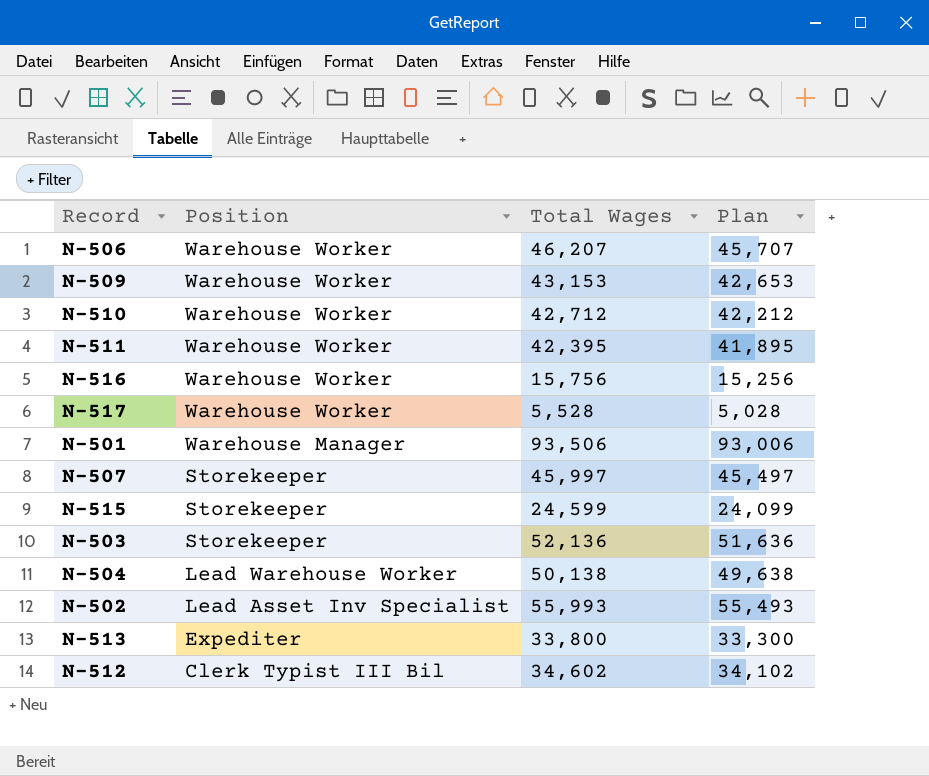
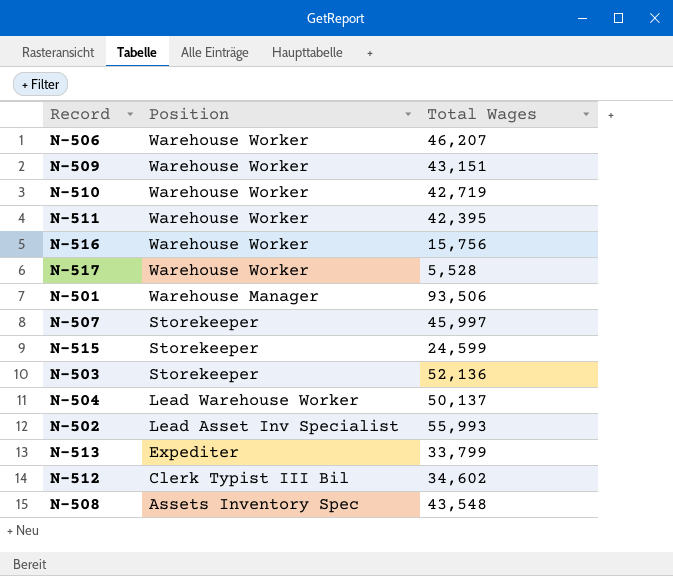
column Plan | formula: [Total Wages] - 500 -> none
N-509 | Total Wages: 43,153 -> 43,151
N-510 | Total Wages: 42,712 -> 42,719
N-504 | Total Wages: 50,138 -> 50,137
N-513 | Total Wages: 33,800 -> 33,799
row N-508: none -> Assets Inventory Spec | 43,548

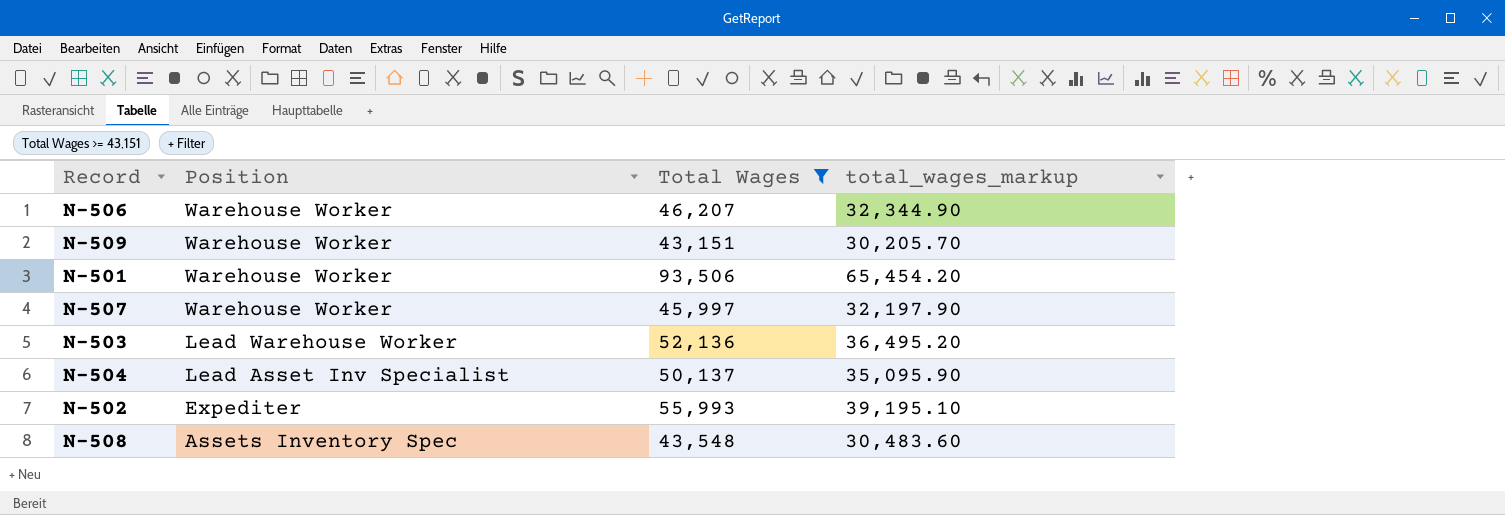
filter: none -> Total Wages >= 43,151
column total_wages_markup | formula: none -> [Total Wages] * 0.7
N-501 | Position: Warehouse Manager -> Warehouse Worker
N-507 | Position: Storekeeper -> Warehouse Worker
N-503 | Position: Storekeeper -> Lead Warehouse Worker
N-504 | Position: Lead Warehouse Worker -> Lead Asset Inv Specialist
N-502 | Position: Lead Asset Inv Specialist -> Expediter

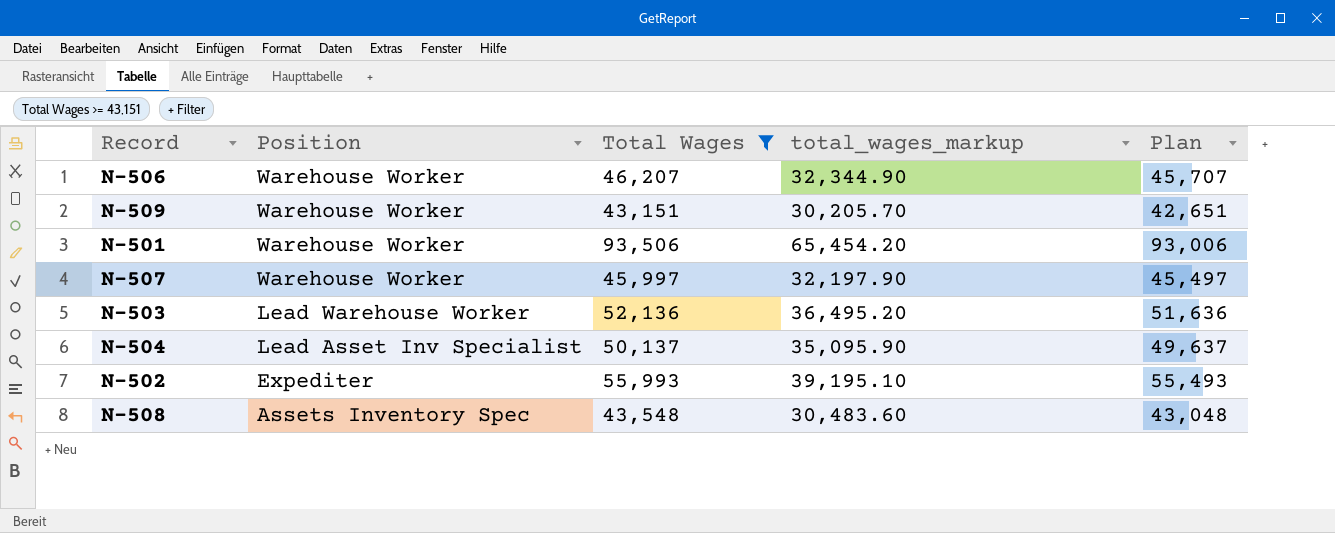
column Plan | formula: none -> [Total Wages] - 500

